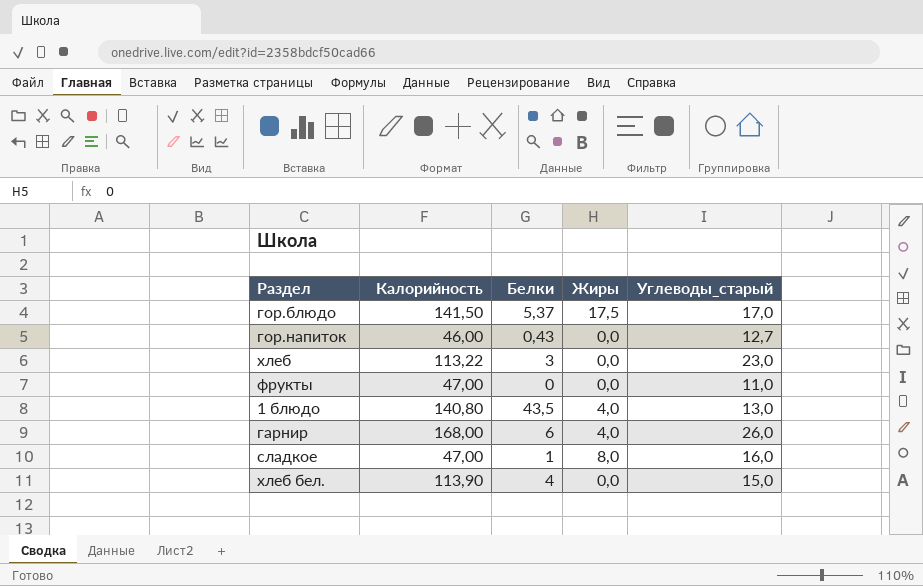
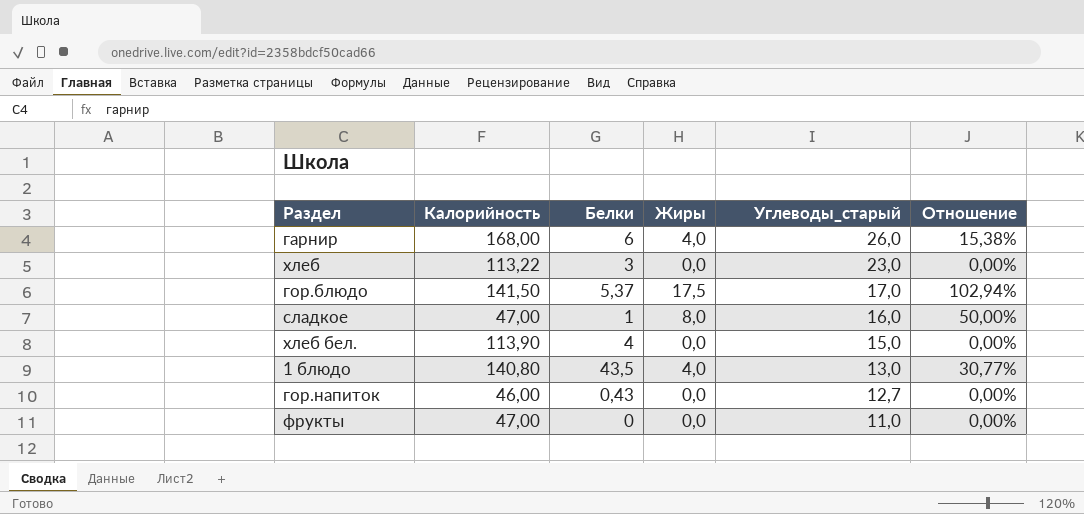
row order: none -> Углеводы_старый descending
column Отношение | formula: none -> [Жиры] / [Углеводы_старый]

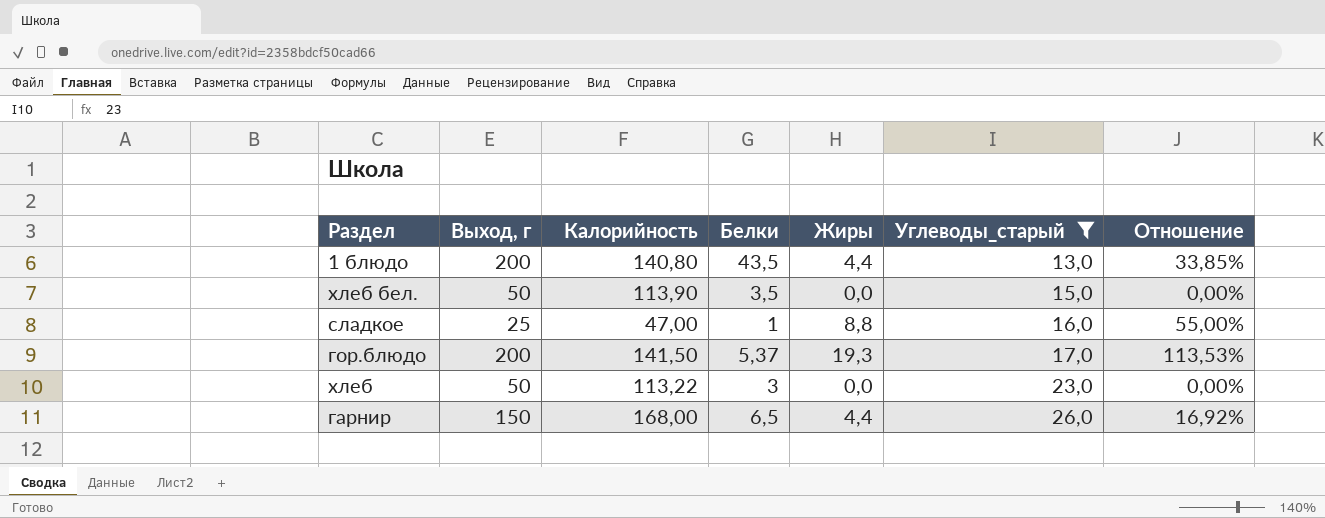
filter: none -> Углеводы_старый >= 13,0
row order: Углеводы_старый descending -> Углеводы_старый ascending
column Выход, г | position: none -> 2
1 блюдо | Жиры: 4,0 -> 4,4
1 блюдо | Отношение: 30,77% -> 33,85%
хлеб бел. | Белки: 4 -> 3,5
сладкое | Жиры: 8,0 -> 8,8
сладкое | Отношение: 50,00% -> 55,00%
гор.блюдо | Жиры: 17,5 -> 19,3
гор.блюдо | Отношение: 102,94% -> 113,53%
гарнир | Белки: 6 -> 6,5
гарнир | Жиры: 4,0 -> 4,4
гарнир | Отношение: 15,38% -> 16,92%

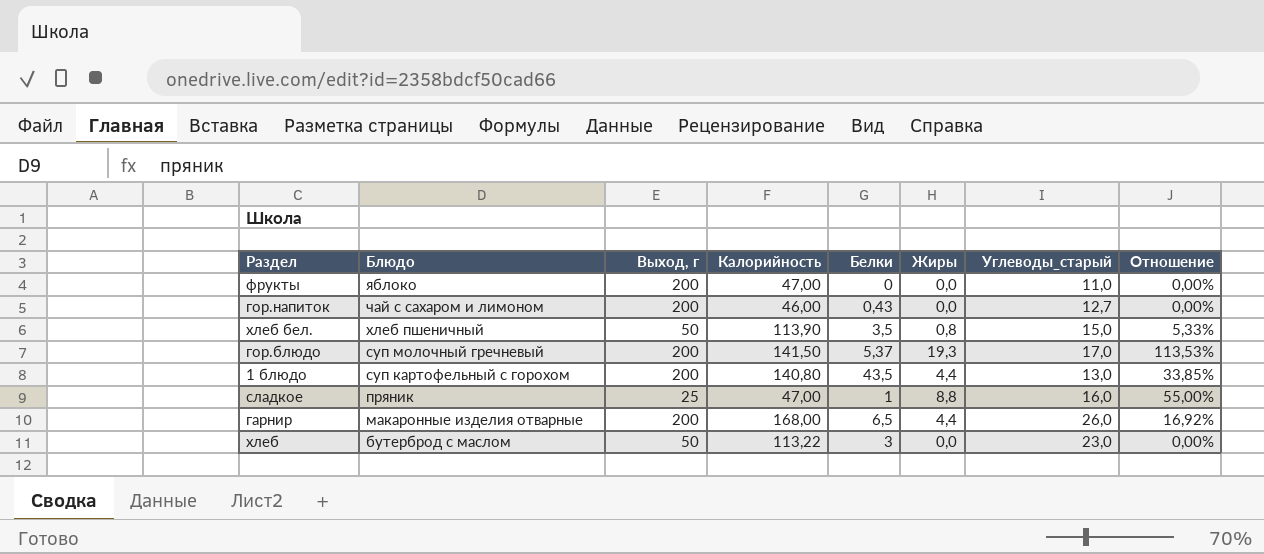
filter: Углеводы_старый >= 13,0 -> none
row order: Углеводы_старый ascending -> Блюдо descending
column Блюдо | position: none -> 2
хлеб бел. | Жиры: 0,0 -> 0,8
хлеб бел. | Отношение: 0,00% -> 5,33%
гарнир | Выход, г: 150 -> 200

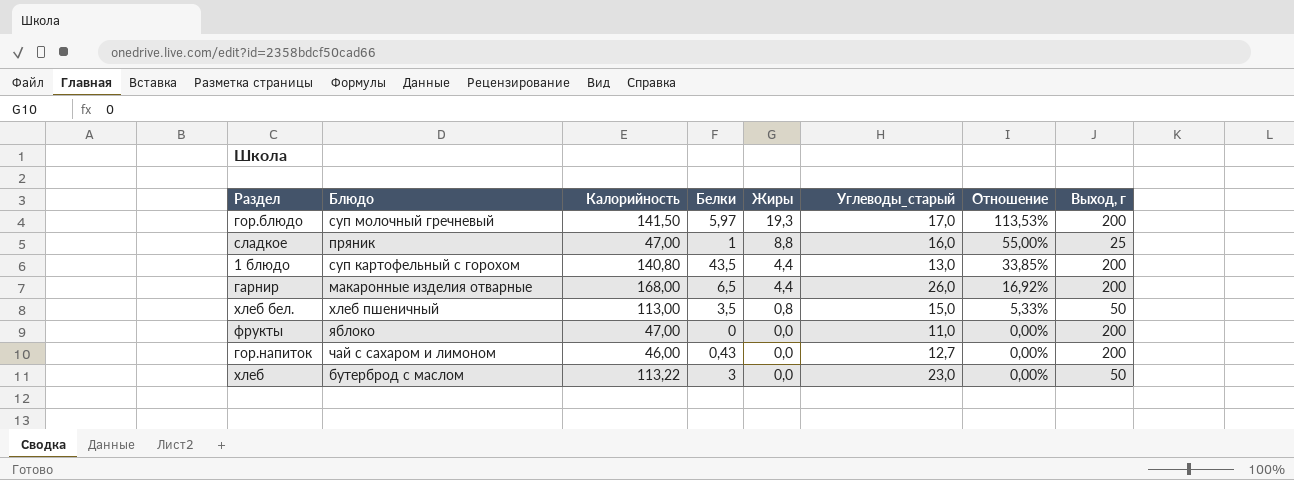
row order: Блюдо descending -> Жиры descending
column Выход, г | position: 3 -> 8
гор.блюдо | Белки: 5,37 -> 5,97
хлеб бел. | Калорийность: 113,90 -> 113,00

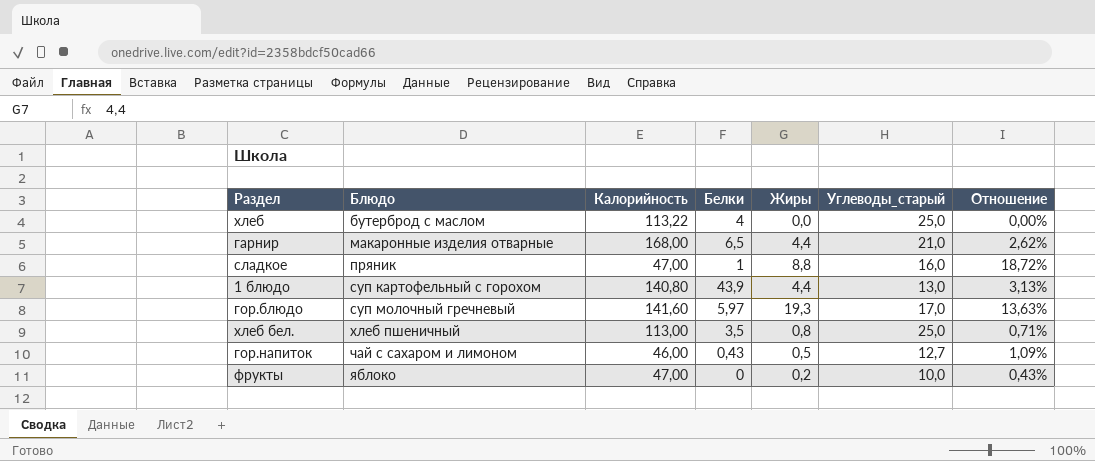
row order: Жиры descending -> Блюдо ascending
column Выход, г | position: 8 -> none
column Отношение | formula: [Жиры] / [Углеводы_старый] -> [Жиры] / [Калорийность]
хлеб | Белки: 3 -> 4
хлеб | Углеводы_старый: 23,0 -> 25,0
гарнир | Углеводы_старый: 26,0 -> 21,0
1 блюдо | Белки: 43,5 -> 43,9
гор.блюдо | Калорийность: 141,50 -> 141,60
хлеб бел. | Углеводы_старый: 15,0 -> 25,0
гор.напиток | Жиры: 0,0 -> 0,5
фрукты | Жиры: 0,0 -> 0,2
фрукты | Углеводы_старый: 11,0 -> 10,0

